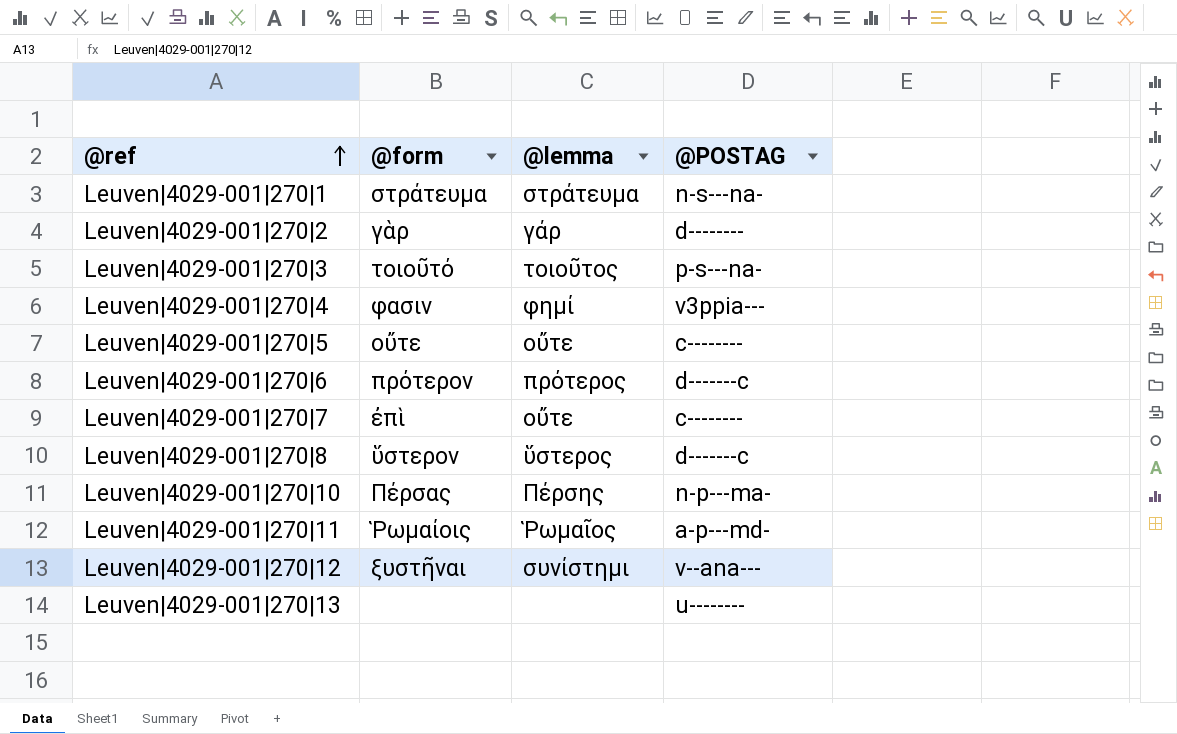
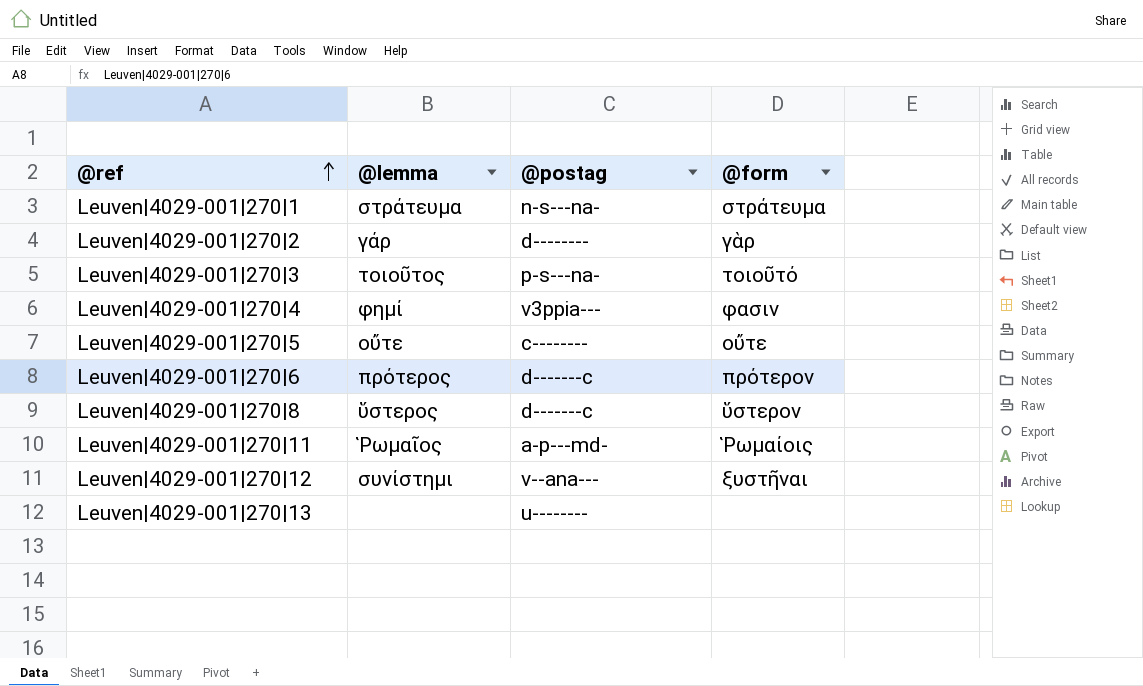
column name: @POSTAG -> @postag
column @form | position: 2 -> 4
row Leuven|4029-001|270|7: ἐπὶ | οὔτε | c-------- -> none
row Leuven|4029-001|270|10: Πέρσας | Πέρσης | n-p---ma- -> none

